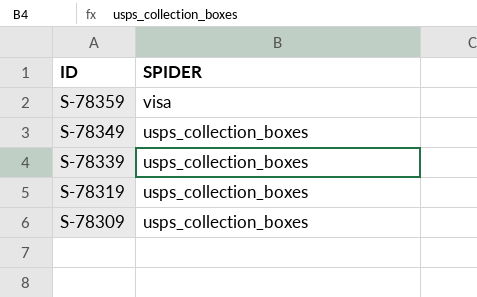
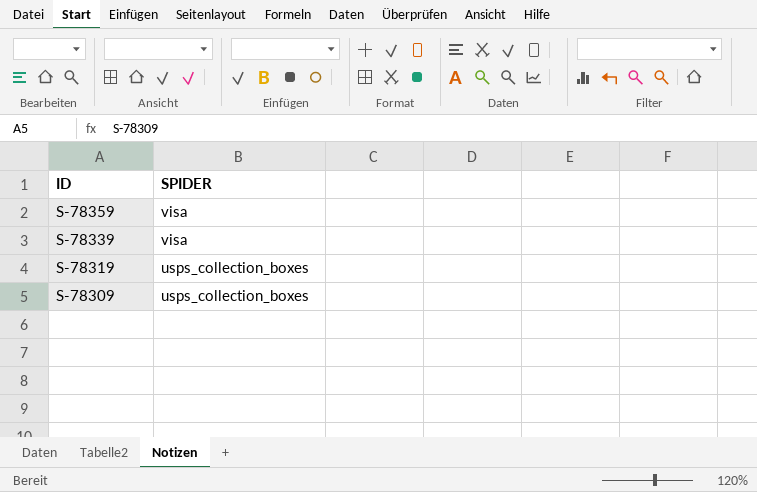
row S-78349: usps_collection_boxes -> none
S-78339 | SPIDER: usps_collection_boxes -> visa

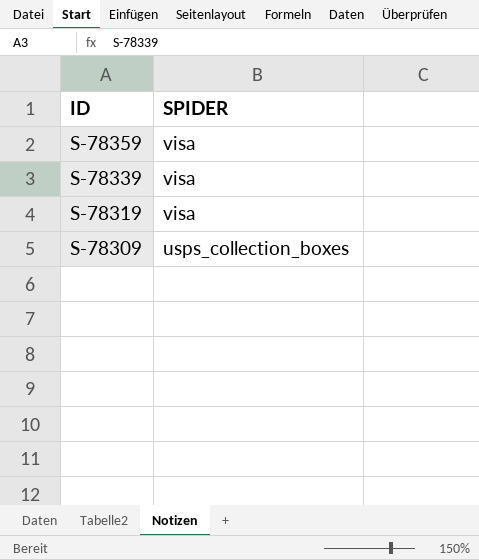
S-78319 | SPIDER: usps_collection_boxes -> visa

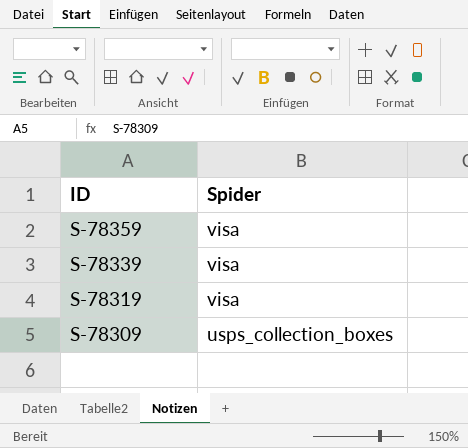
column name: SPIDER -> Spider

